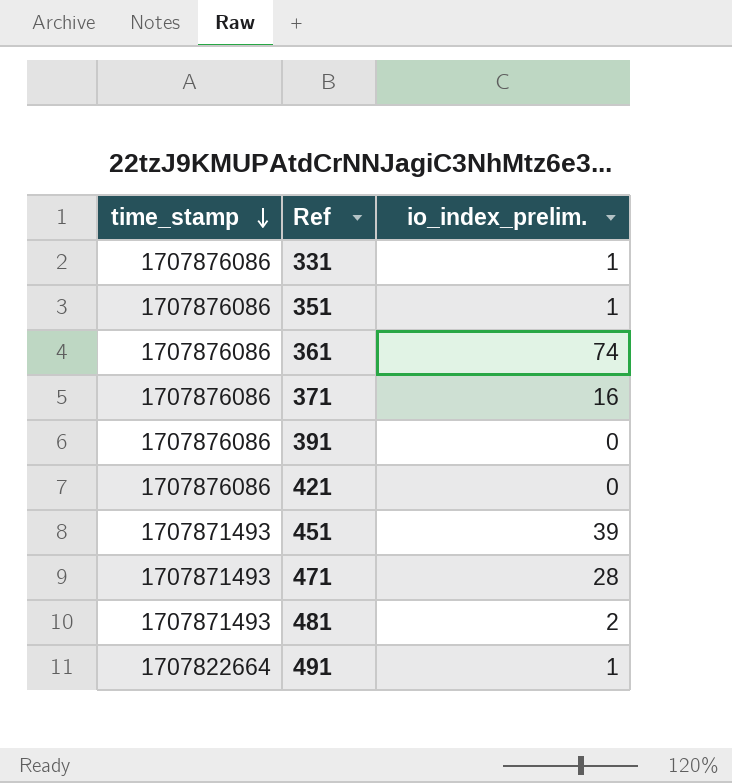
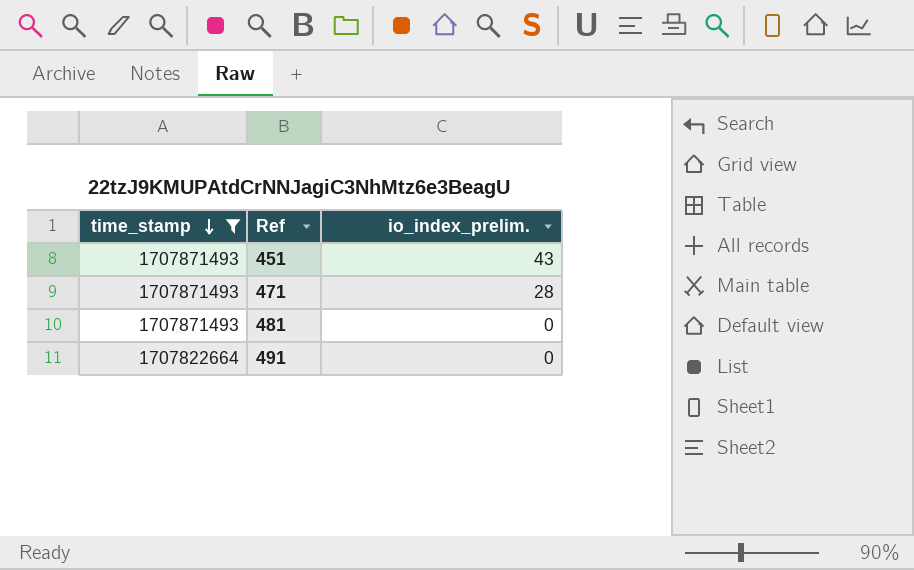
filter: none -> time_stamp != 1707876086
451 | io_index_prelim.: 39 -> 43
481 | io_index_prelim.: 2 -> 0
491 | io_index_prelim.: 1 -> 0

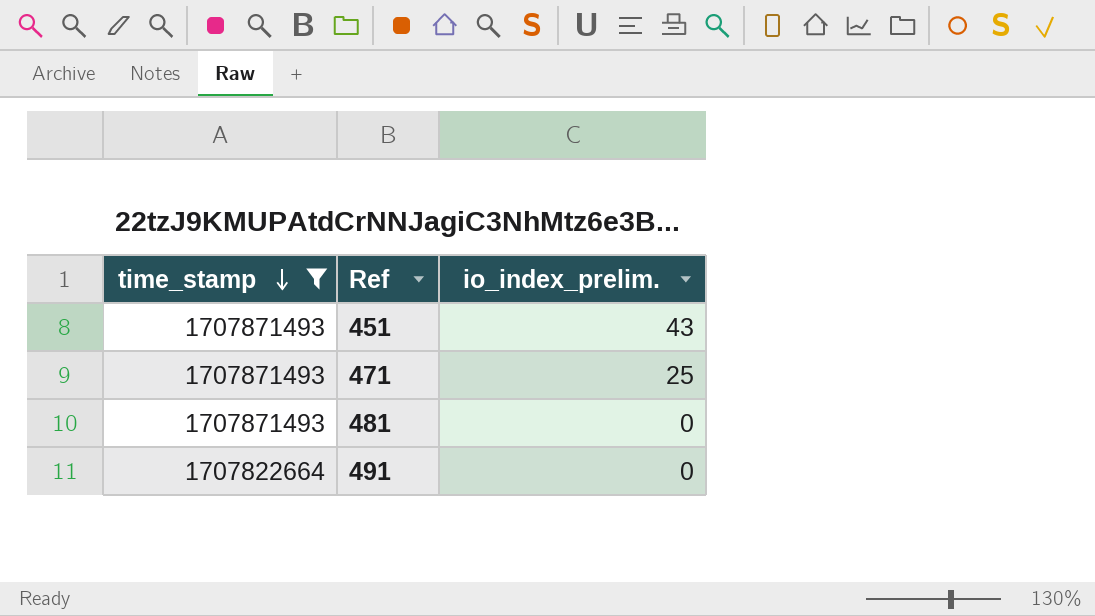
471 | io_index_prelim.: 28 -> 25

